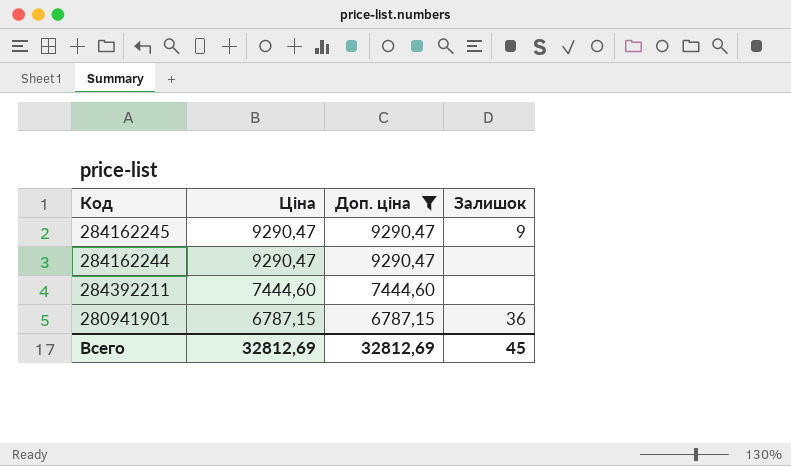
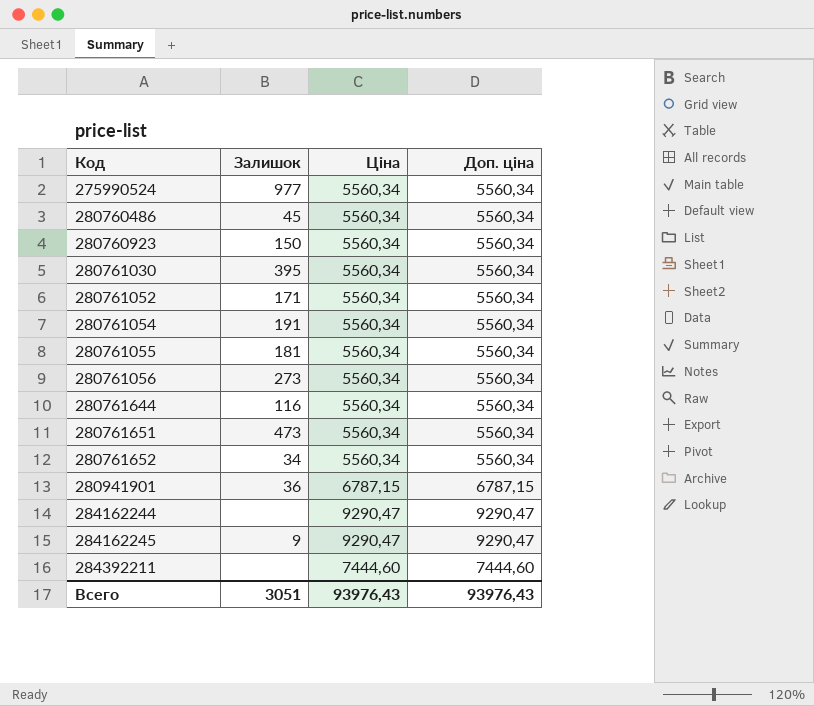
filter: Доп. ціна != 5560,34 -> none
row order: Ціна descending -> Код ascending
column Залишок | position: 4 -> 2
Всего | Залишок: 45 -> 3051
Всего | Ціна: 32812,69 -> 93976,43
Всего | Доп. ціна: 32812,69 -> 93976,43

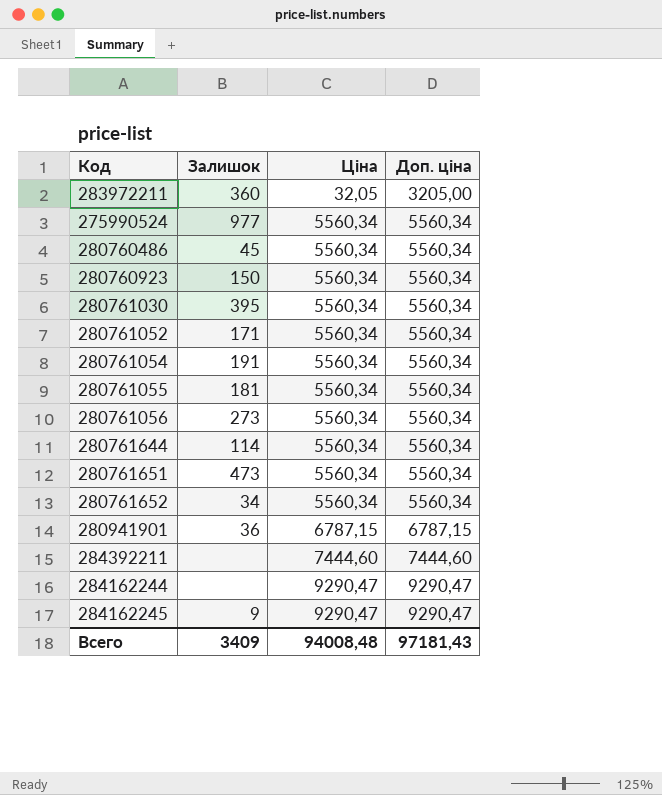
row order: Код ascending -> Ціна ascending
row 283972211: none -> 360 | 32,05 | 3205,00
280761644 | Залишок: 116 -> 114
Всего | Залишок: 3051 -> 3409
Всего | Ціна: 93976,43 -> 94008,48
Всего | Доп. ціна: 93976,43 -> 97181,43

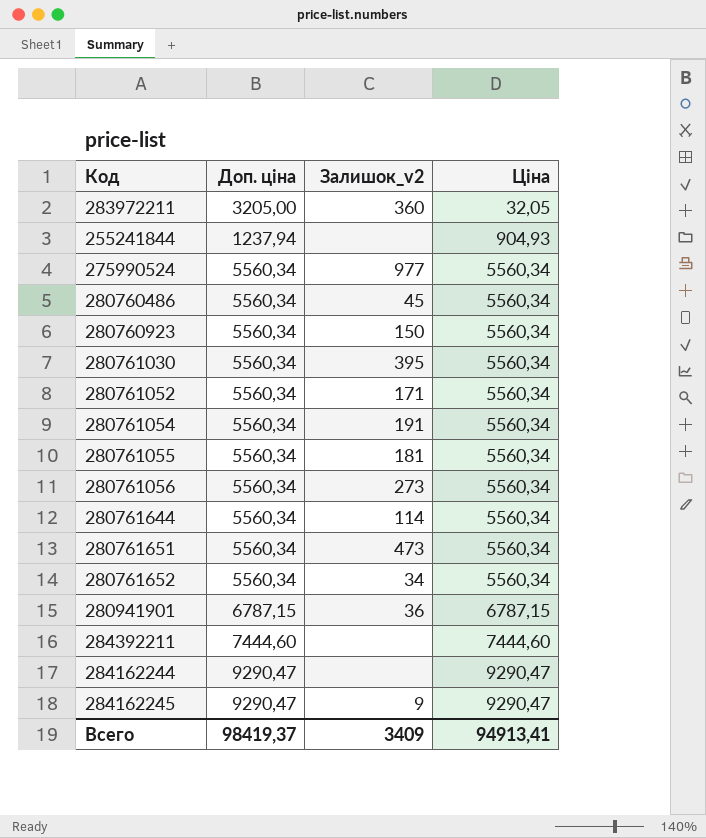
column Доп. ціна | position: 4 -> 2
column name: Залишок -> Залишок_v2
row 255241844: none -> 1237,94 | none | 904,93
Всего | Доп. ціна: 97181,43 -> 98419,37
Всего | Ціна: 94008,48 -> 94913,41

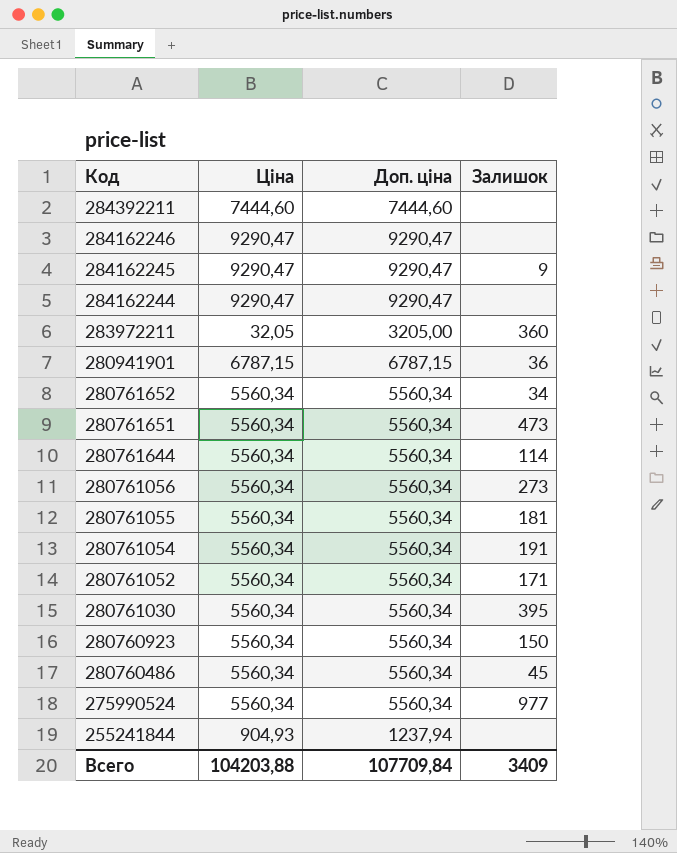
row order: Ціна ascending -> Код descending
column Ціна | position: 4 -> 2
column name: Залишок_v2 -> Залишок
row 284162246: none -> 9290,47 | 9290,47 | none
Всего | Ціна: 94913,41 -> 104203,88
Всего | Доп. ціна: 98419,37 -> 107709,84

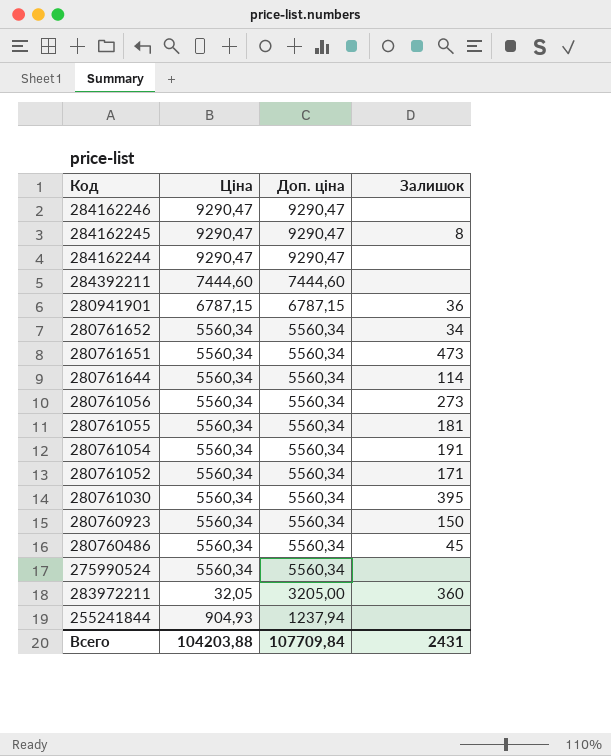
row order: Код descending -> Доп. ціна descending
284162245 | Залишок: 9 -> 8
275990524 | Залишок: 977 -> none
Всего | Залишок: 3409 -> 2431

